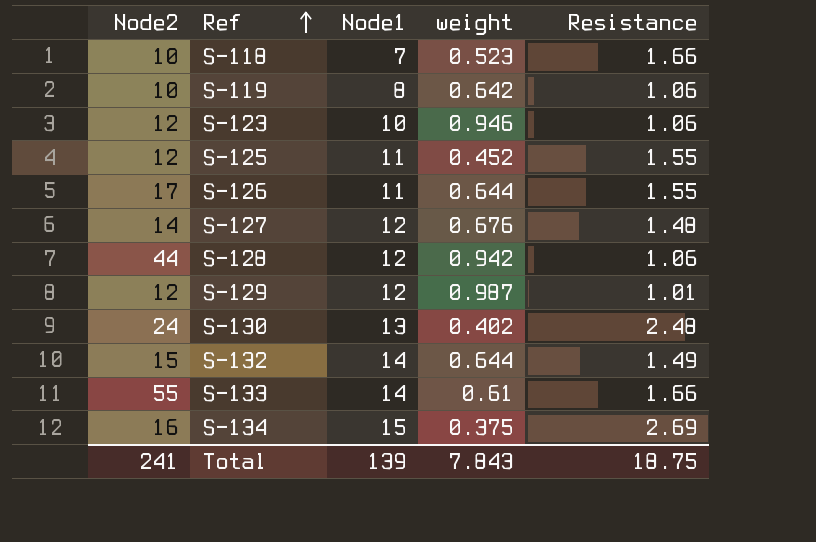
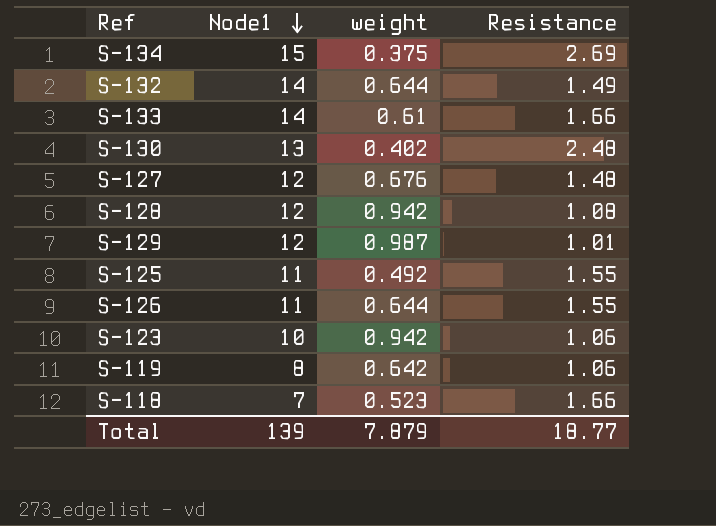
row order: Ref ascending -> Node1 descending
column Node2 | position: 1 -> none
S-128 | Resistance: 1.06 -> 1.08
S-125 | weight: 0.452 -> 0.492
S-123 | weight: 0.946 -> 0.942
Total | weight: 7.843 -> 7.879
Total | Resistance: 18.75 -> 18.77

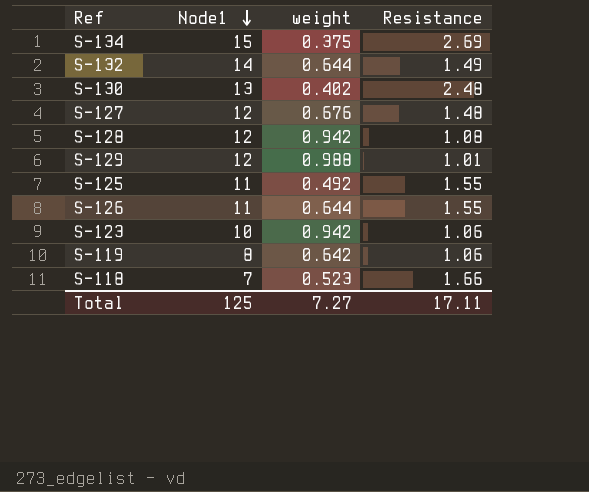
row S-133: 14 | 0.61 | 1.66 -> none
S-129 | weight: 0.987 -> 0.988
Total | Node1: 139 -> 125
Total | weight: 7.879 -> 7.27
Total | Resistance: 18.77 -> 17.11

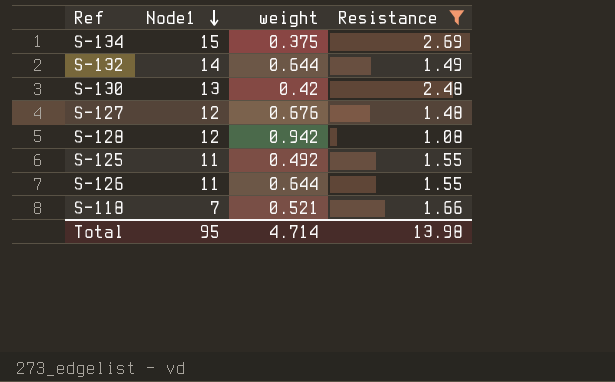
filter: none -> Resistance >= 1.08
S-130 | weight: 0.402 -> 0.42
S-118 | weight: 0.523 -> 0.521
Total | Node1: 125 -> 95
Total | weight: 7.27 -> 4.714
Total | Resistance: 17.11 -> 13.98

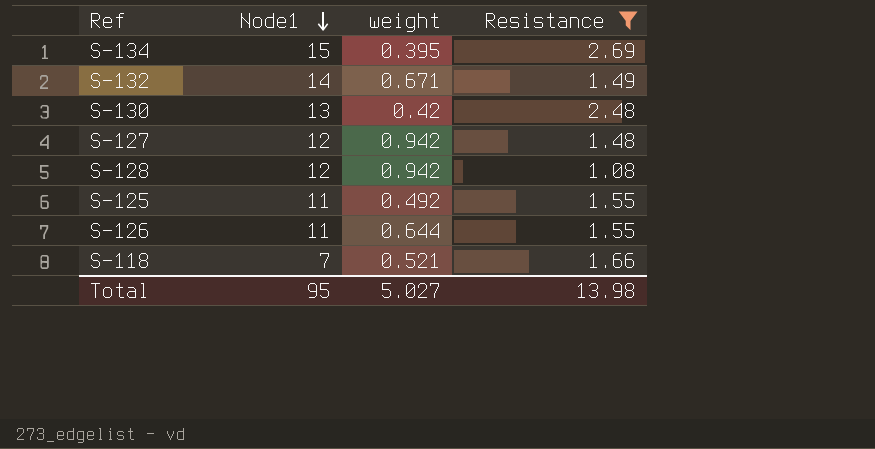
S-134 | weight: 0.375 -> 0.395
S-132 | weight: 0.644 -> 0.671
S-127 | weight: 0.676 -> 0.942
Total | weight: 4.714 -> 5.027

